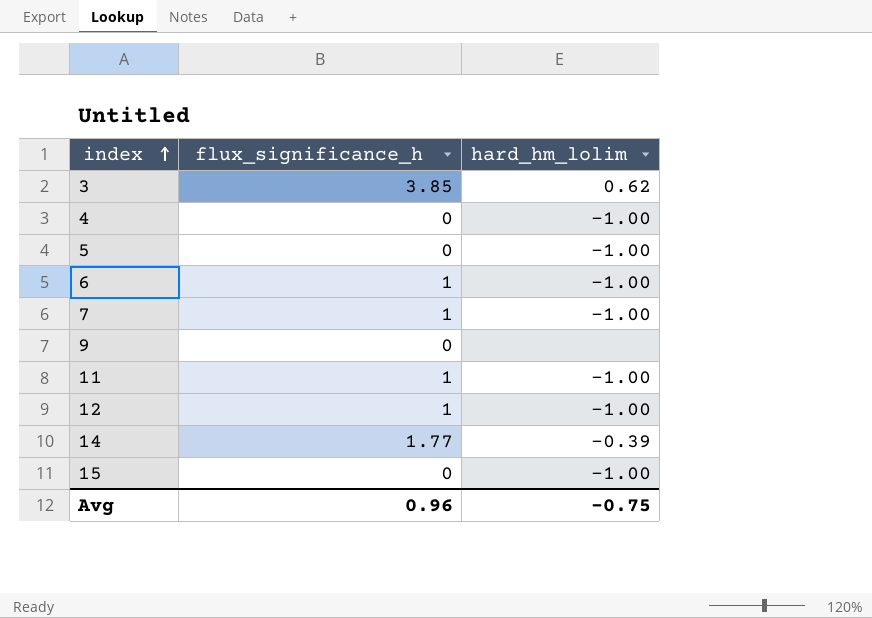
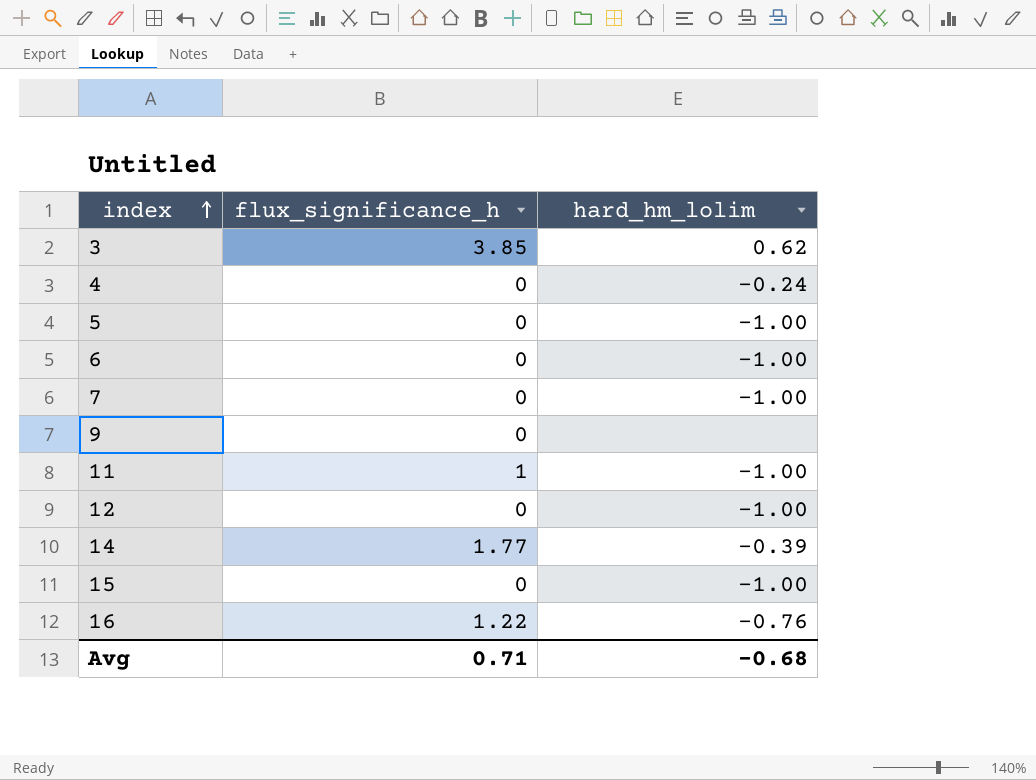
4 | hard_hm_lolim: -1.00 -> -0.24
6 | flux_significance_h: 1 -> 0
7 | flux_significance_h: 1 -> 0
12 | flux_significance_h: 1 -> 0
row 16: none -> 1.22 | -0.76
Avg | flux_significance_h: 0.96 -> 0.71
Avg | hard_hm_lolim: -0.75 -> -0.68

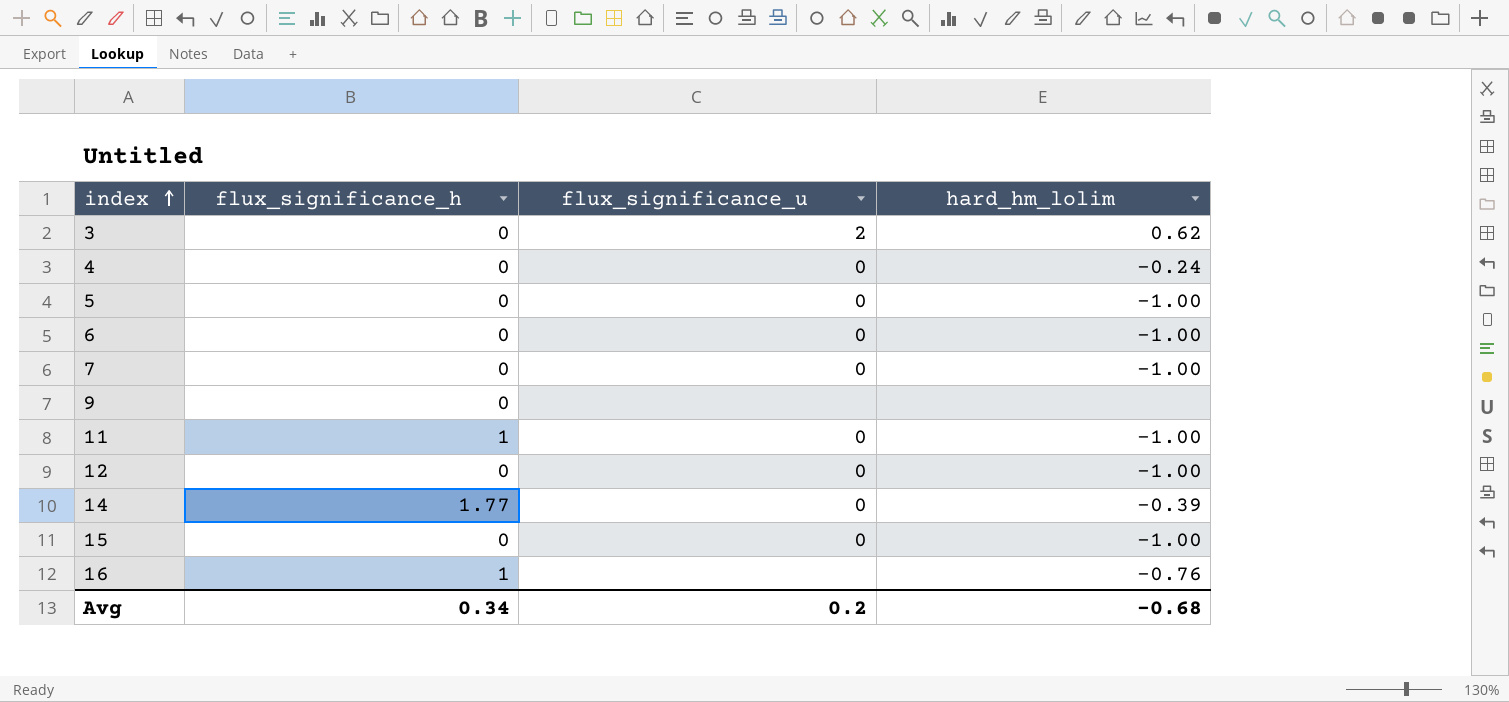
column flux_significance_u | position: none -> 3
3 | flux_significance_h: 3.85 -> 0
16 | flux_significance_h: 1.22 -> 1
Avg | flux_significance_h: 0.71 -> 0.34

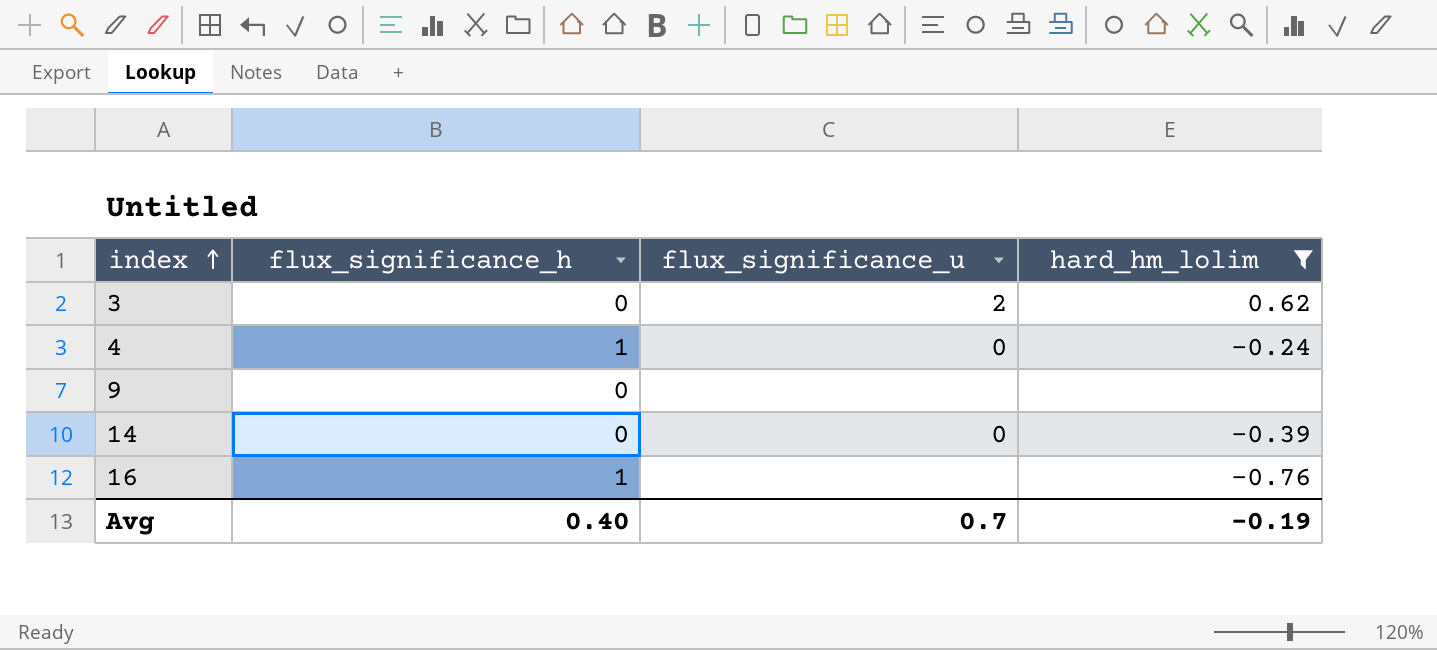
filter: none -> hard_hm_lolim != -1.00
4 | flux_significance_h: 0 -> 1
14 | flux_significance_h: 1.77 -> 0
Avg | flux_significance_h: 0.34 -> 0.40
Avg | flux_significance_u: 0.2 -> 0.7
Avg | hard_hm_lolim: -0.68 -> -0.19

